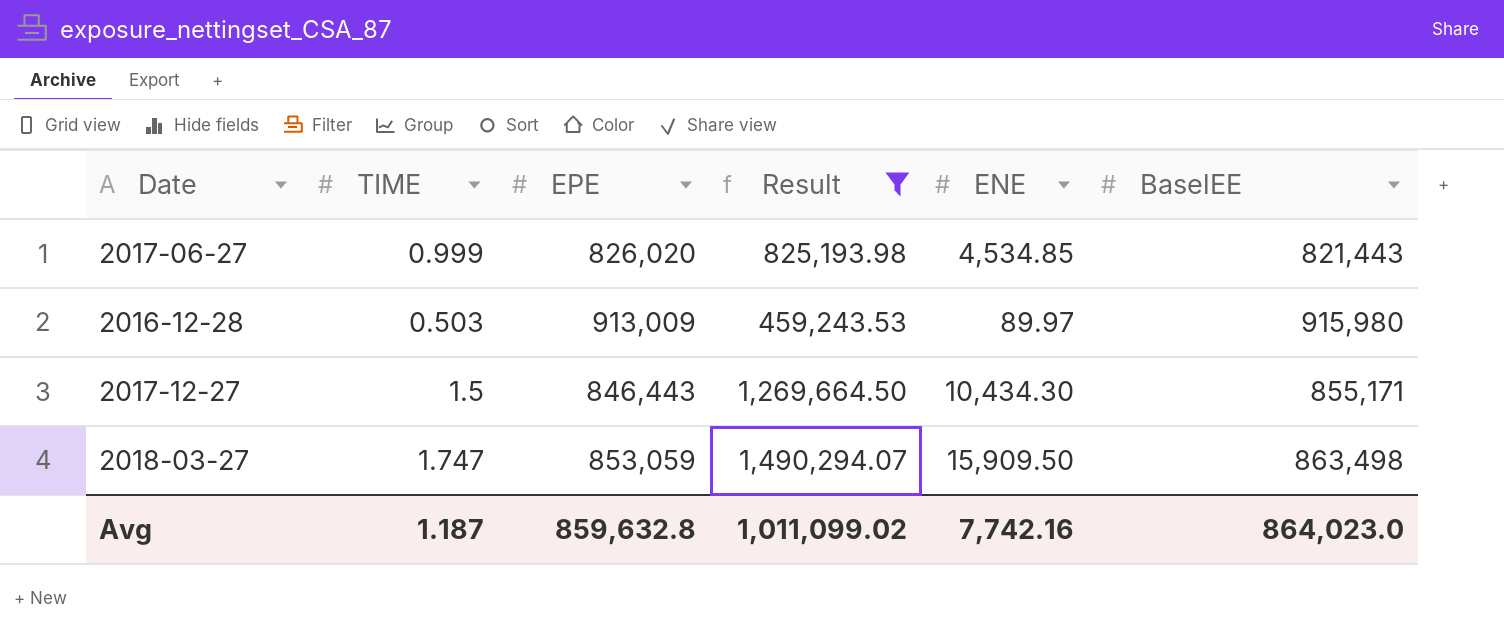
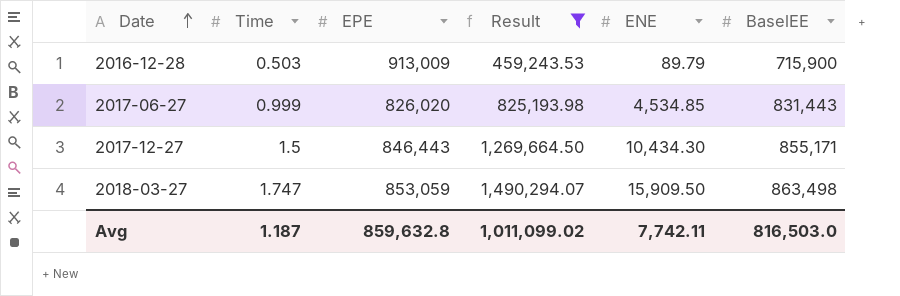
row order: none -> Date ascending
column name: TIME -> Time
2016-12-28 | ENE: 89.97 -> 89.79
2016-12-28 | BaselEE: 915,980 -> 715,900
2017-06-27 | BaselEE: 821,443 -> 831,443
Avg | ENE: 7,742.16 -> 7,742.11
Avg | BaselEE: 864,023.0 -> 816,503.0

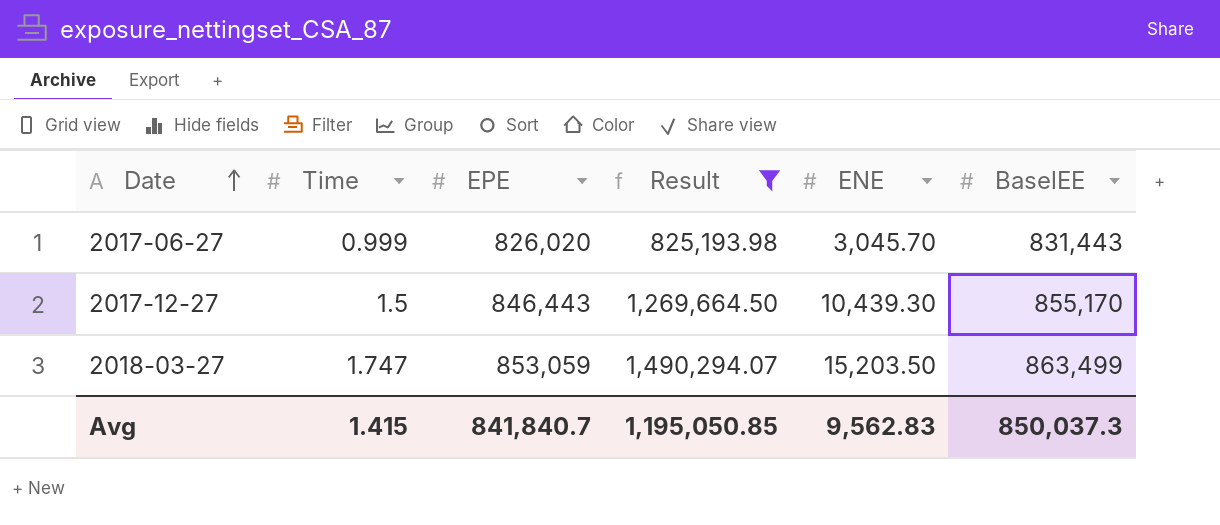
row 2016-12-28: 0.503 | 913,009 | 459,243.53 | 89.79 | 715,900 -> none
2017-06-27 | ENE: 4,534.85 -> 3,045.70
2017-12-27 | ENE: 10,434.30 -> 10,439.30
2017-12-27 | BaselEE: 855,171 -> 855,170
2018-03-27 | ENE: 15,909.50 -> 15,203.50
2018-03-27 | BaselEE: 863,498 -> 863,499
Avg | Time: 1.187 -> 1.415
Avg | EPE: 859,632.8 -> 841,840.7
Avg | Result: 1,011,099.02 -> 1,195,050.85
Avg | ENE: 7,742.11 -> 9,562.83
Avg | BaselEE: 816,503.0 -> 850,037.3

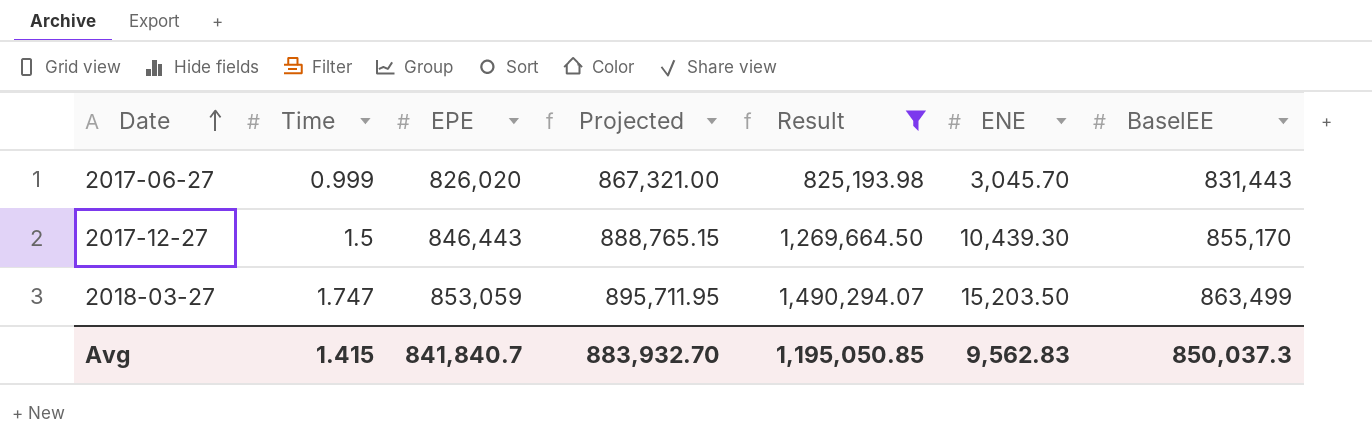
column Projected | formula: none -> [EPE] * 1.05

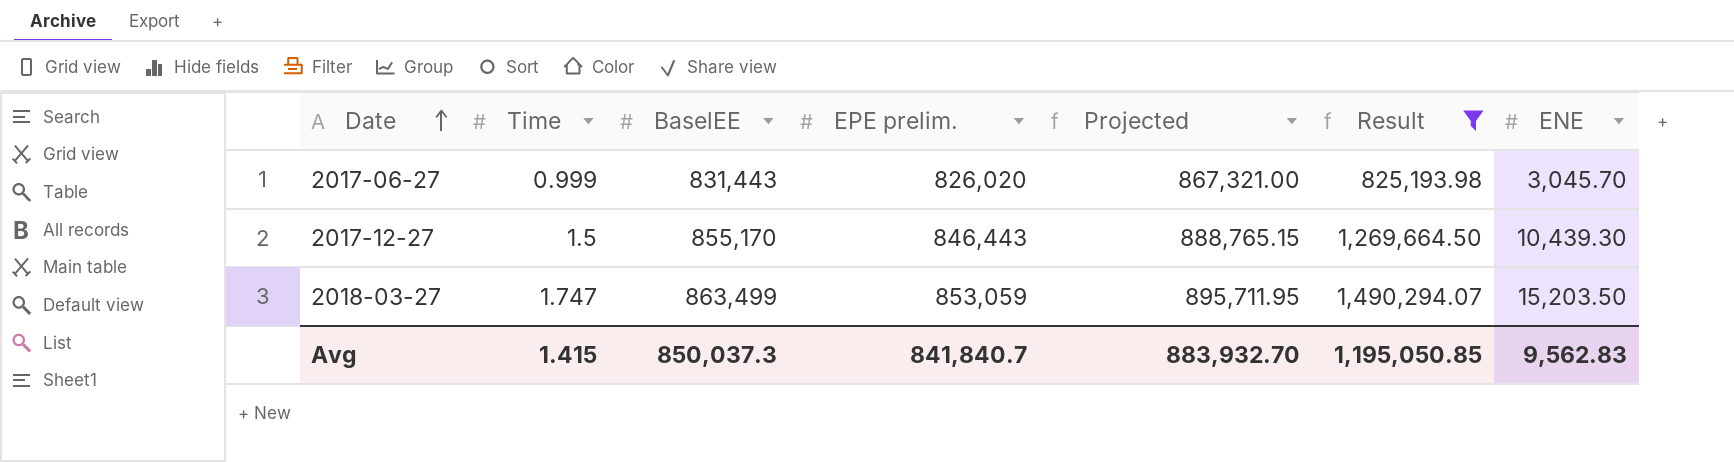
column BaselEE | position: 7 -> 3
column name: EPE -> EPE prelim.

